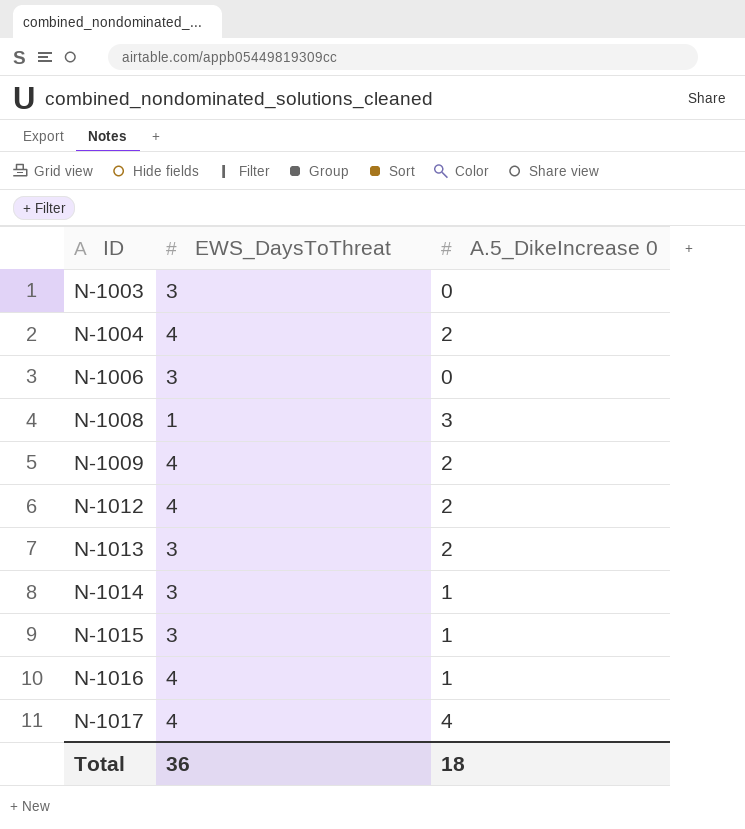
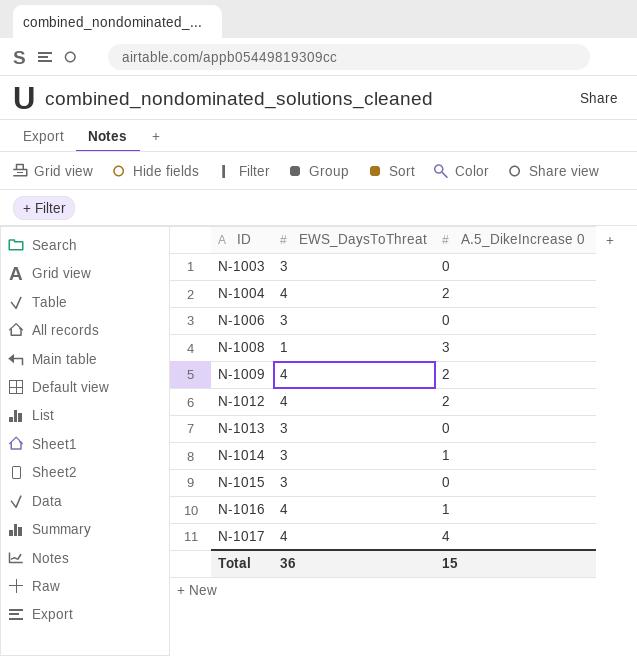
N-1013 | A.5_DikeIncrease 0: 2 -> 0
N-1015 | A.5_DikeIncrease 0: 1 -> 0
Total | A.5_DikeIncrease 0: 18 -> 15

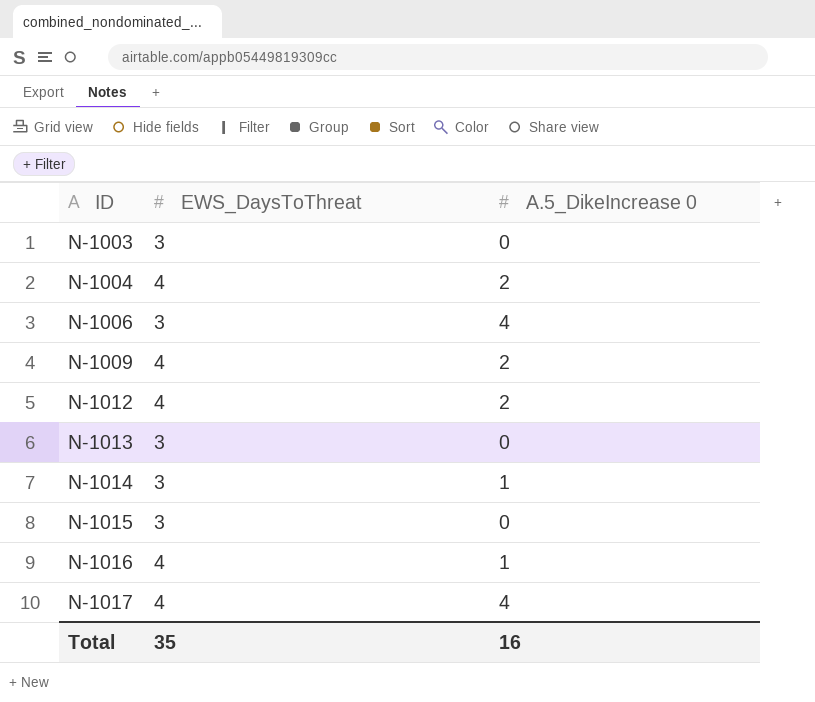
row N-1008: 1 | 3 -> none
N-1006 | A.5_DikeIncrease 0: 0 -> 4
Total | EWS_DaysToThreat: 36 -> 35
Total | A.5_DikeIncrease 0: 15 -> 16

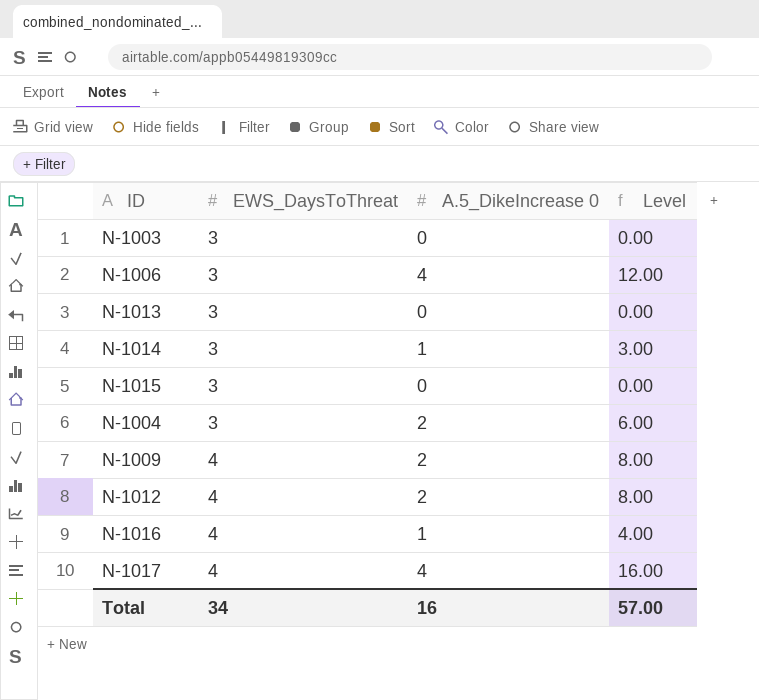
row order: ID ascending -> EWS_DaysToThreat ascending
column Level | formula: none -> [EWS_DaysToThreat] * [A.5_DikeIncrease 0]
N-1004 | EWS_DaysToThreat: 4 -> 3
Total | EWS_DaysToThreat: 35 -> 34

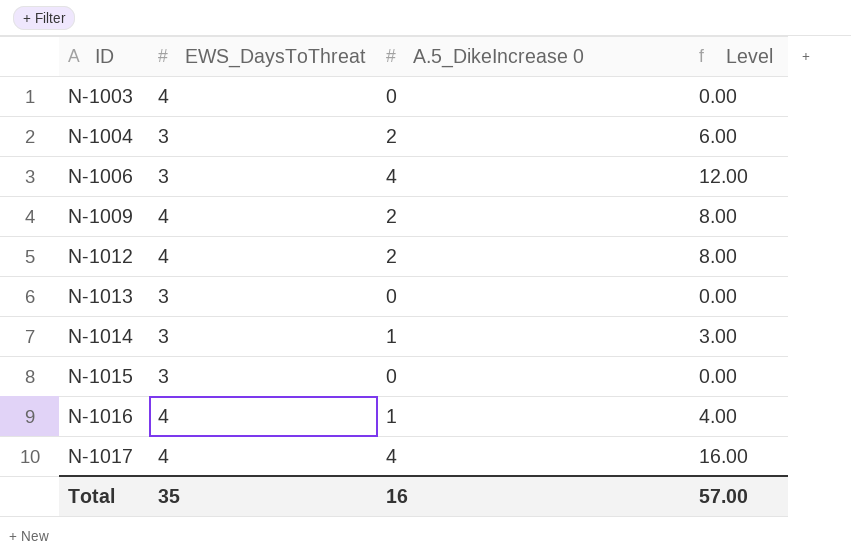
row order: EWS_DaysToThreat ascending -> ID ascending
N-1003 | EWS_DaysToThreat: 3 -> 4
Total | EWS_DaysToThreat: 34 -> 35

